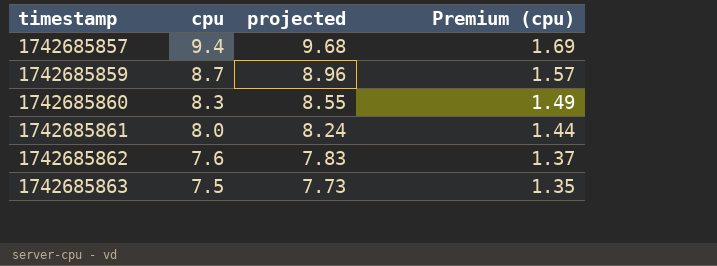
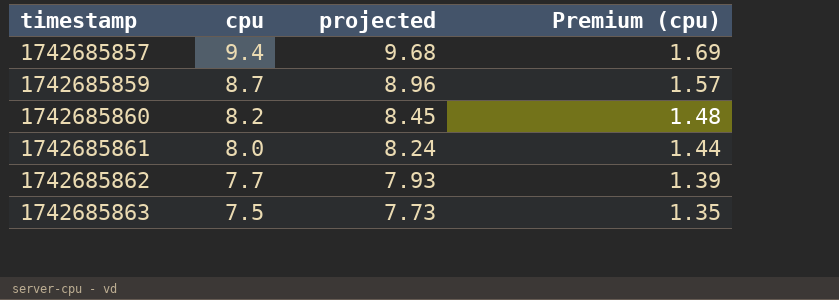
1742685860 | cpu: 8.3 -> 8.2
1742685860 | projected: 8.55 -> 8.45
1742685860 | Premium (cpu): 1.49 -> 1.48
1742685862 | cpu: 7.6 -> 7.7
1742685862 | projected: 7.83 -> 7.93
1742685862 | Premium (cpu): 1.37 -> 1.39

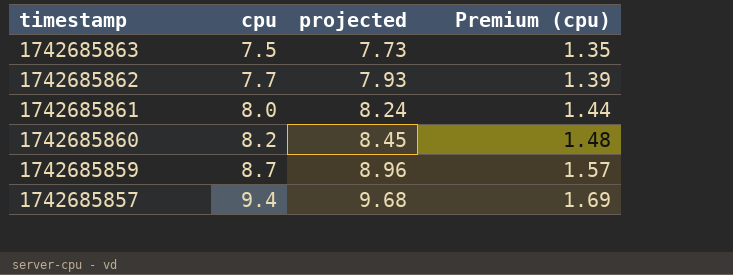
row order: timestamp ascending -> timestamp descending

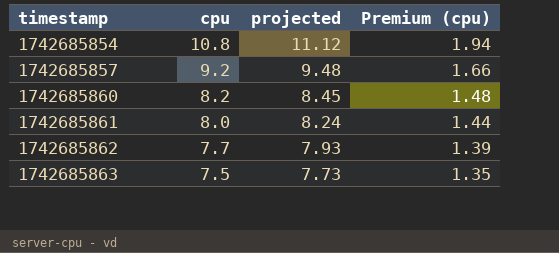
row order: timestamp descending -> timestamp ascending
row 1742685859: 8.7 | 8.96 | 1.57 -> none
row 1742685854: none -> 10.8 | 11.12 | 1.94
1742685857 | cpu: 9.4 -> 9.2
1742685857 | projected: 9.68 -> 9.48
1742685857 | Premium (cpu): 1.69 -> 1.66

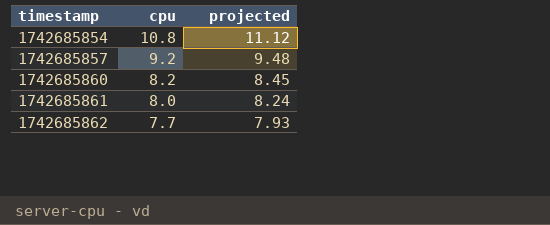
column Premium (cpu) | formula: [cpu] * 0.18 -> none
row 1742685863: 7.5 | 7.73 | 1.35 -> none

